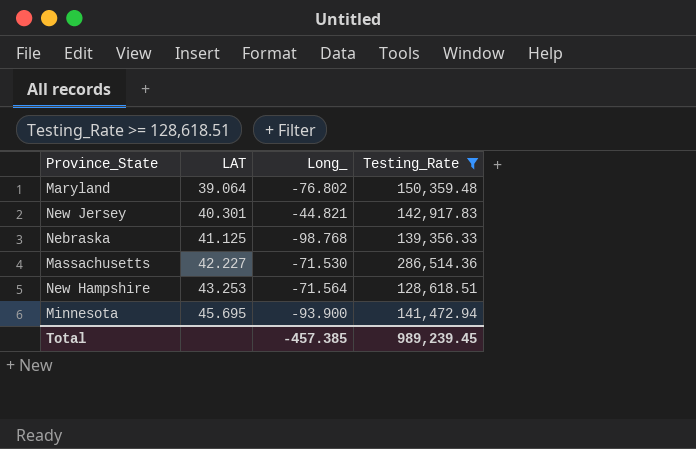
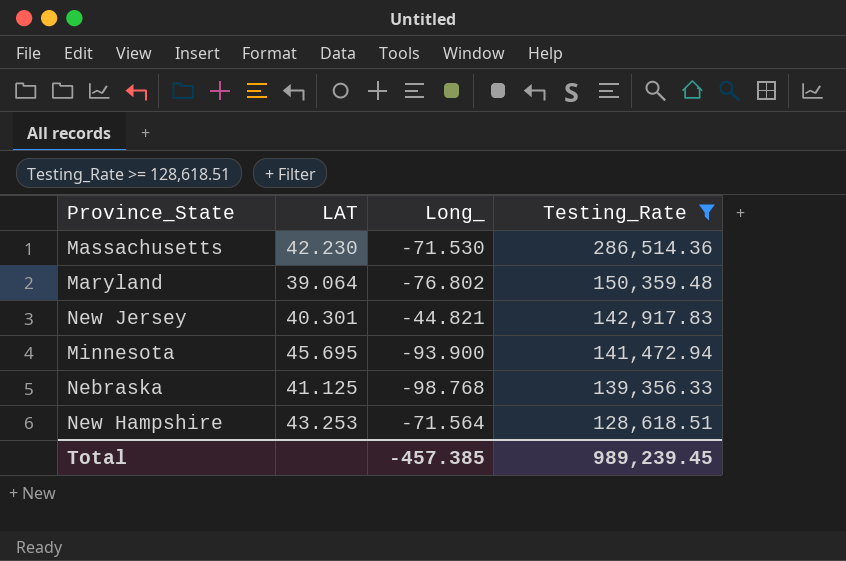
row order: LAT ascending -> Testing_Rate descending
Massachusetts | LAT: 42.227 -> 42.230

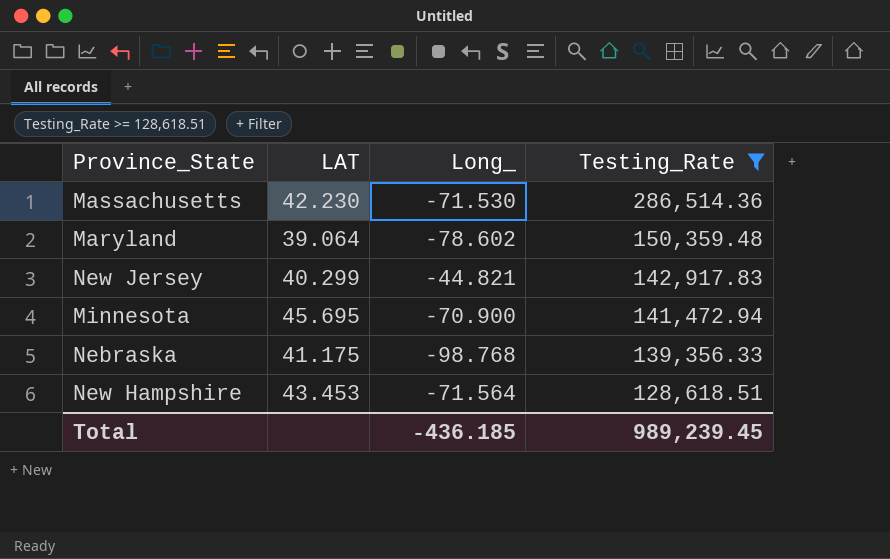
Maryland | Long_: -76.802 -> -78.602
New Jersey | LAT: 40.301 -> 40.299
Minnesota | Long_: -93.900 -> -70.900
Nebraska | LAT: 41.125 -> 41.175
New Hampshire | LAT: 43.253 -> 43.453
Total | Long_: -457.385 -> -436.185

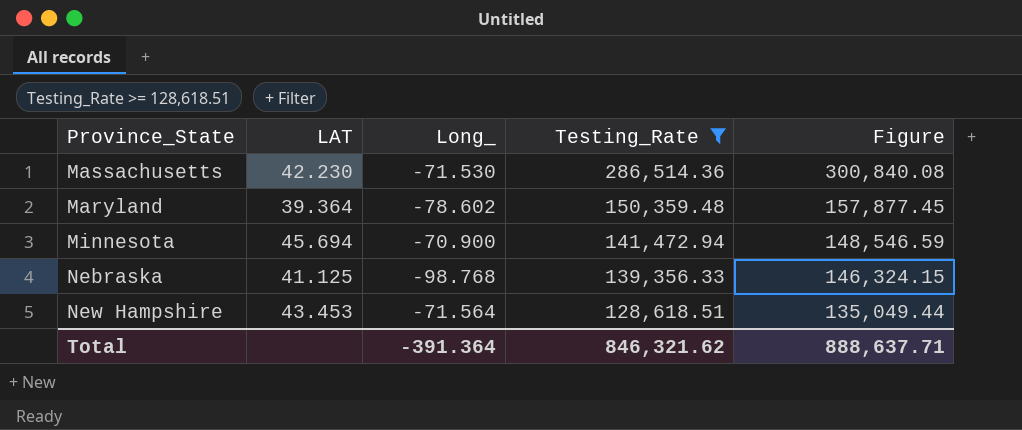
column Figure | formula: none -> [Testing_Rate] * 1.05
row New Jersey: 40.299 | -44.821 | 142,917.83 -> none
Maryland | LAT: 39.064 -> 39.364
Minnesota | LAT: 45.695 -> 45.694
Nebraska | LAT: 41.175 -> 41.125
Total | Long_: -436.185 -> -391.364
Total | Testing_Rate: 989,239.45 -> 846,321.62

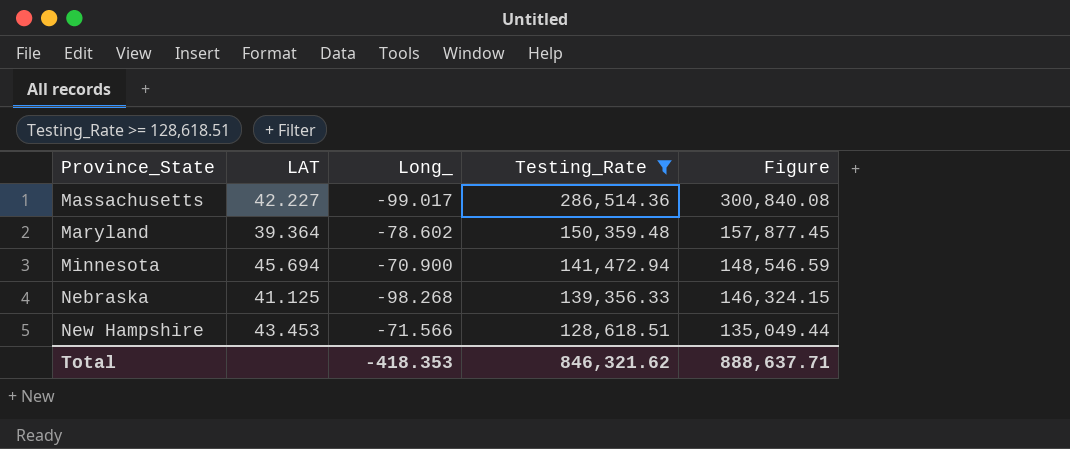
Massachusetts | LAT: 42.230 -> 42.227
Massachusetts | Long_: -71.530 -> -99.017
Nebraska | Long_: -98.768 -> -98.268
New Hampshire | Long_: -71.564 -> -71.566
Total | Long_: -391.364 -> -418.353

